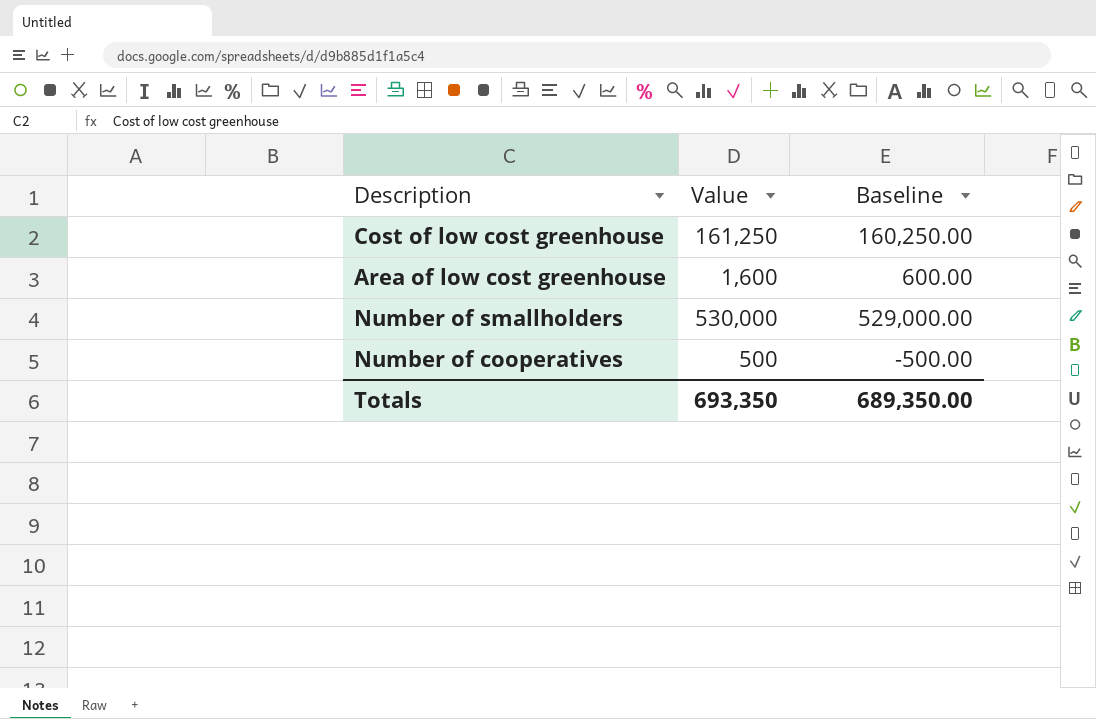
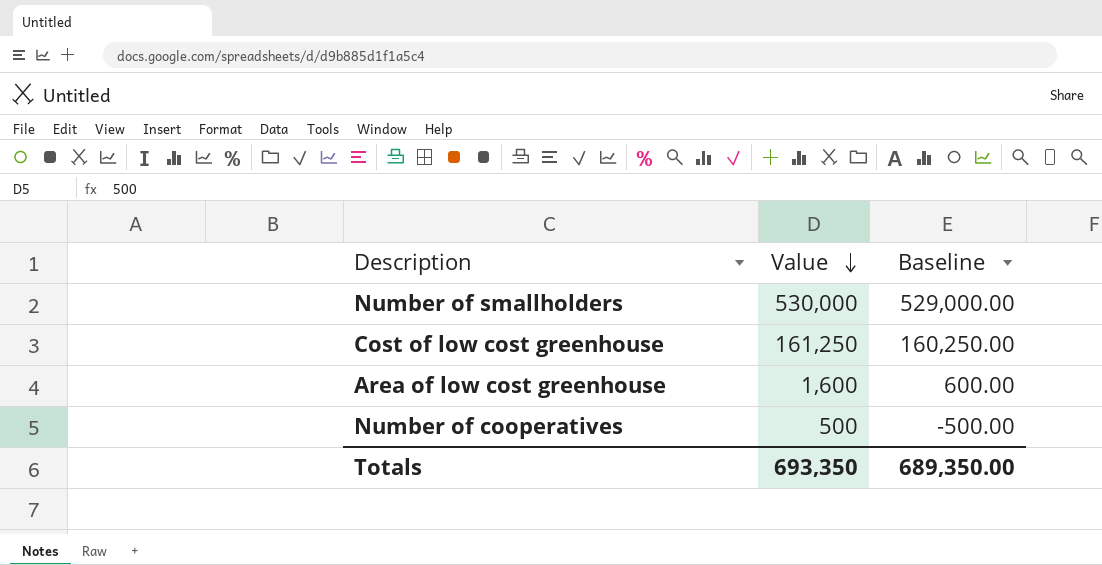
row order: none -> Value descending

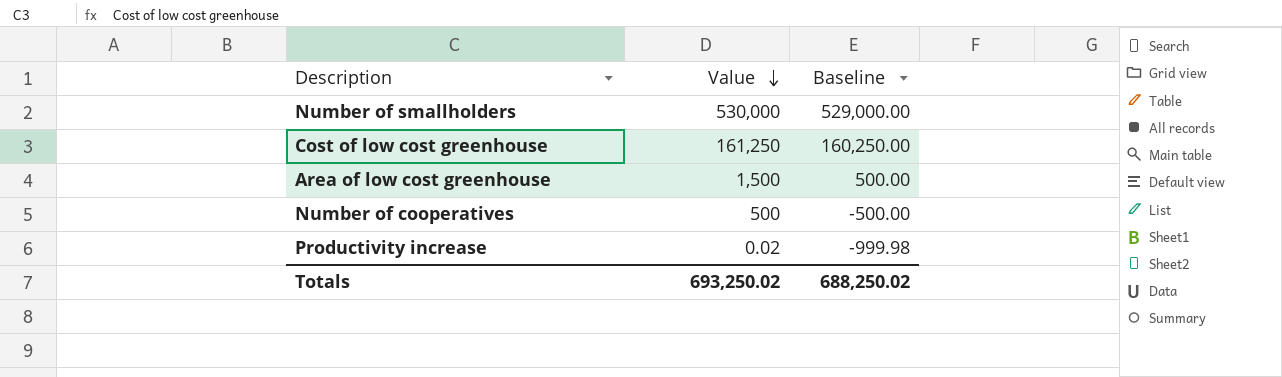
Area of low cost greenhouse | Value: 1,600 -> 1,500
Area of low cost greenhouse | Baseline: 600.00 -> 500.00
row Productivity increase: none -> 0.02 | -999.98
Totals | Value: 693,350 -> 693,250.02
Totals | Baseline: 689,350.00 -> 688,250.02

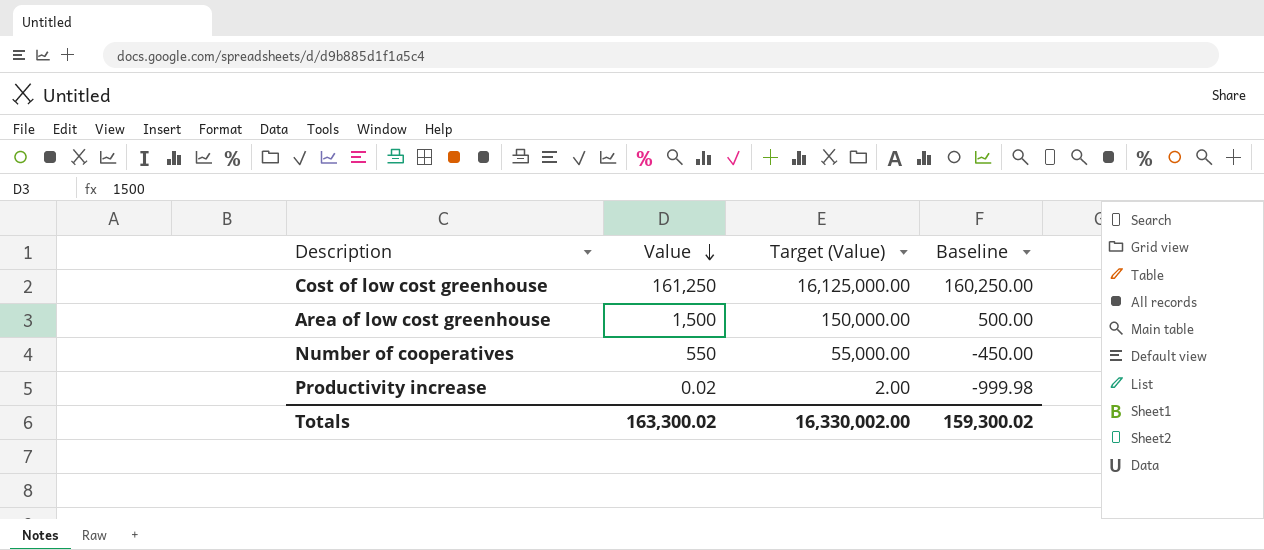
column Target (Value) | formula: none -> [Value] * 100
row Number of smallholders: 530,000 | 529,000.00 -> none
Number of cooperatives | Value: 500 -> 550
Number of cooperatives | Baseline: -500.00 -> -450.00
Totals | Value: 693,250.02 -> 163,300.02
Totals | Baseline: 688,250.02 -> 159,300.02

